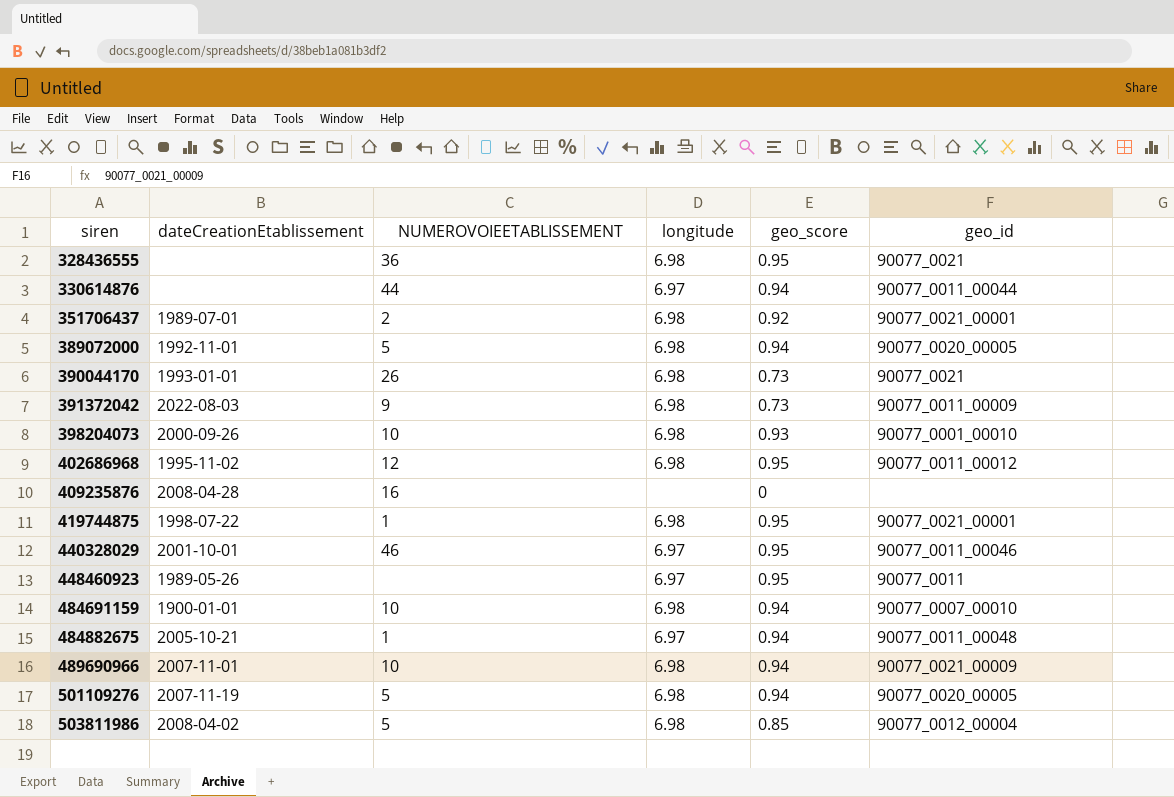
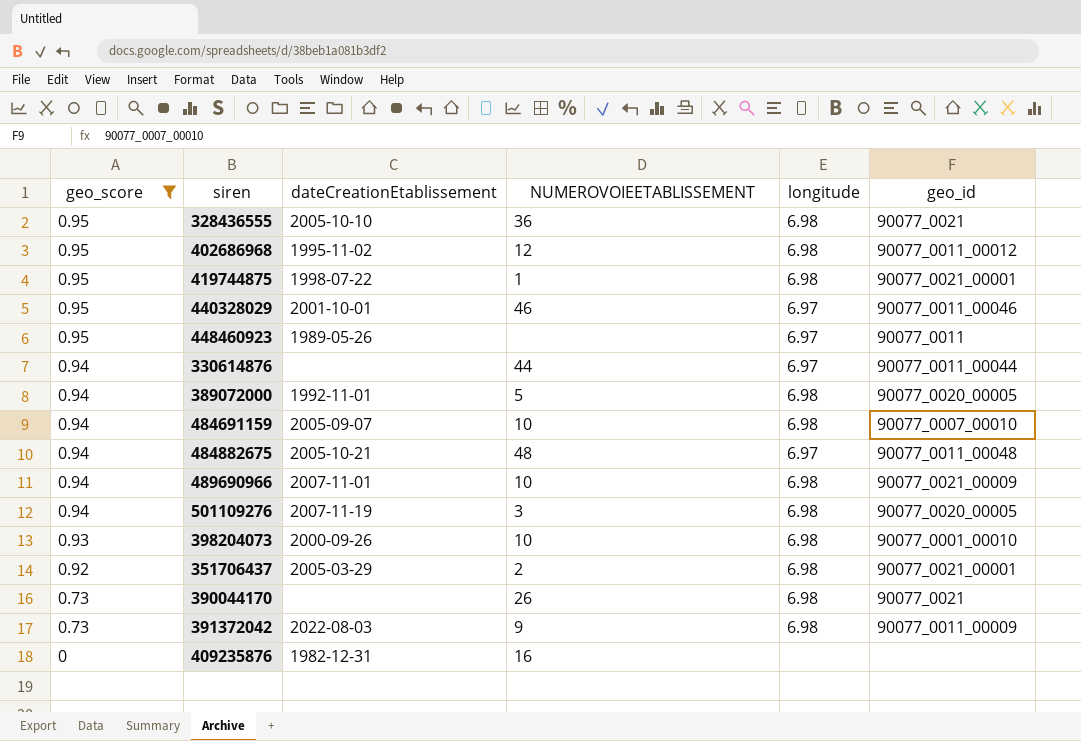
filter: none -> geo_score != 0.85
row order: siren ascending -> geo_score descending
column geo_score | position: 5 -> 1
328436555 | dateCreationEtablissement: none -> 2005-10-10
484691159 | dateCreationEtablissement: 1900-01-01 -> 2005-09-07
484882675 | NUMEROVOIEETABLISSEMENT: 1 -> 48
501109276 | NUMEROVOIEETABLISSEMENT: 5 -> 3
351706437 | dateCreationEtablissement: 1989-07-01 -> 2005-03-29
390044170 | dateCreationEtablissement: 1993-01-01 -> none
409235876 | dateCreationEtablissement: 2008-04-28 -> 1982-12-31

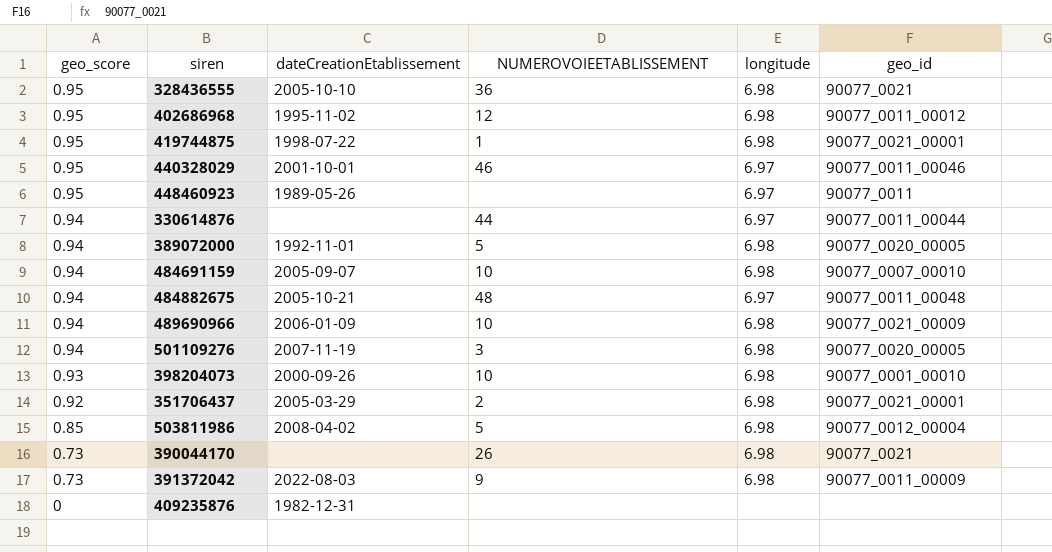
filter: geo_score != 0.85 -> none
489690966 | dateCreationEtablissement: 2007-11-01 -> 2006-01-09
409235876 | NUMEROVOIEETABLISSEMENT: 16 -> none

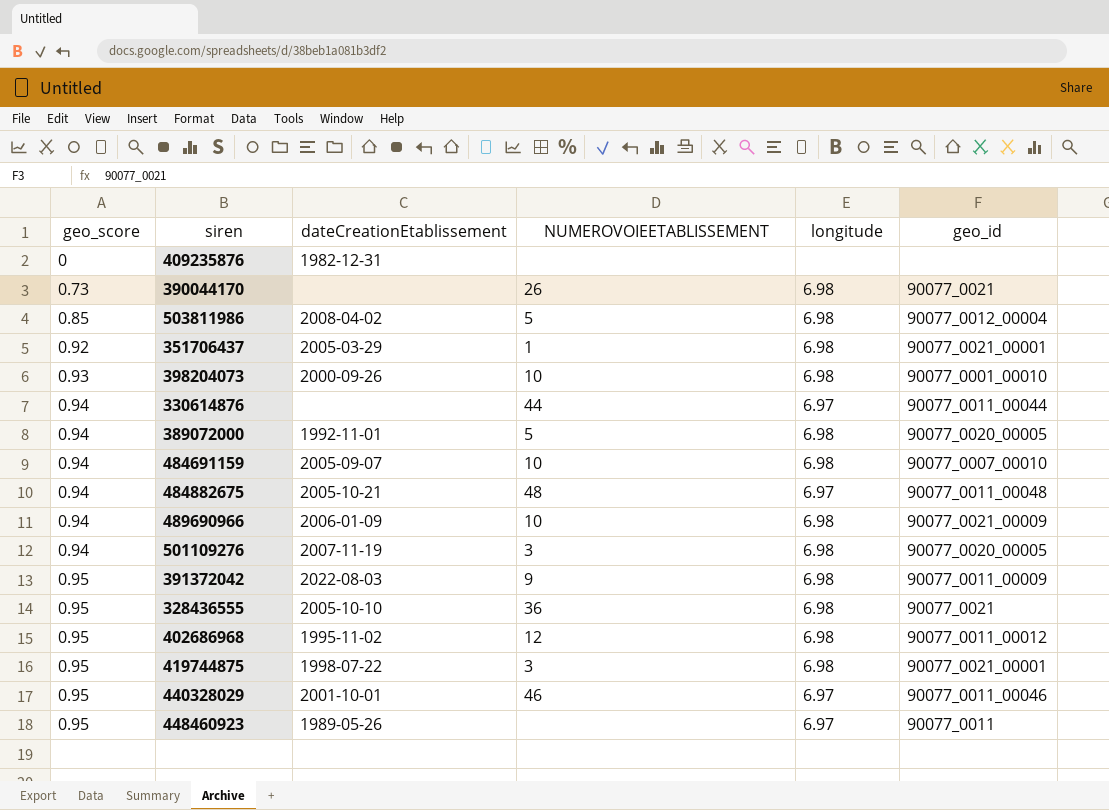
row order: geo_score descending -> geo_score ascending
351706437 | NUMEROVOIEETABLISSEMENT: 2 -> 1
391372042 | geo_score: 0.73 -> 0.95
419744875 | NUMEROVOIEETABLISSEMENT: 1 -> 3

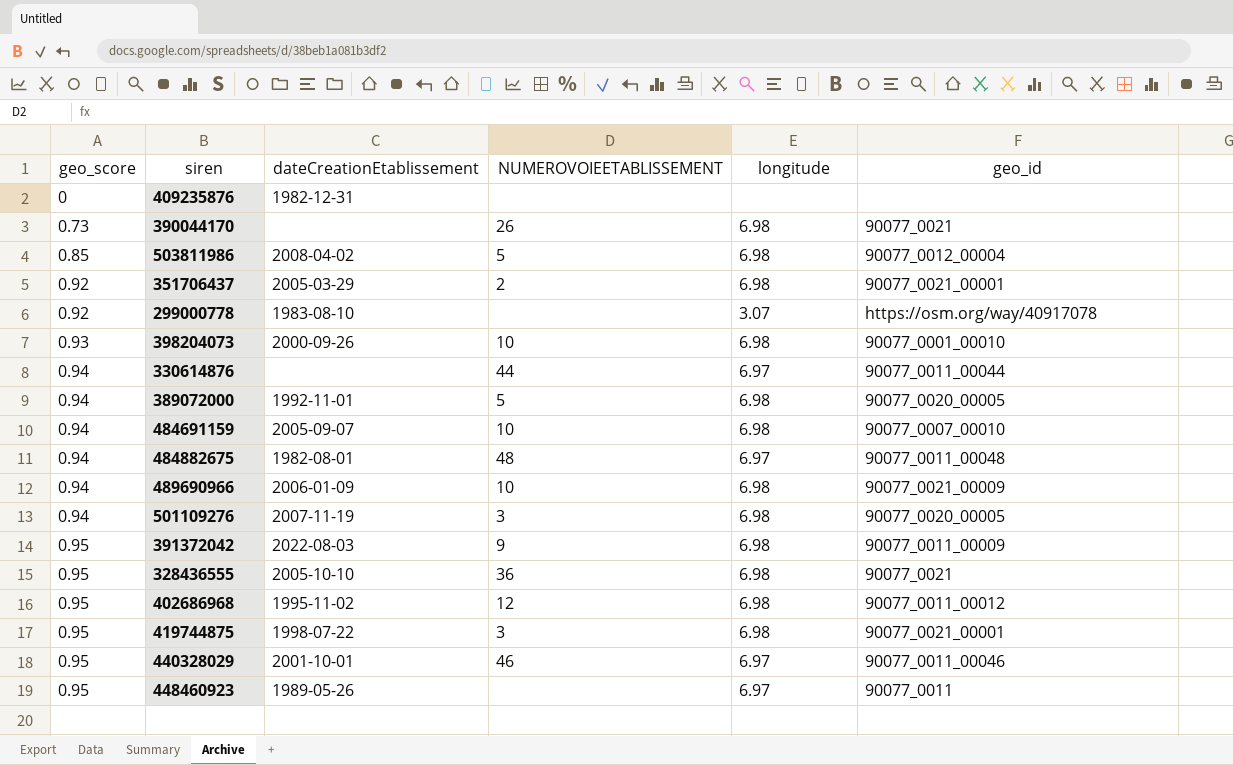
351706437 | NUMEROVOIEETABLISSEMENT: 1 -> 2
row 299000778: none -> 0.92 | 1983-08-10 | none | 3.07 | https://osm.org/way/40917078
484882675 | dateCreationEtablissement: 2005-10-21 -> 1982-08-01

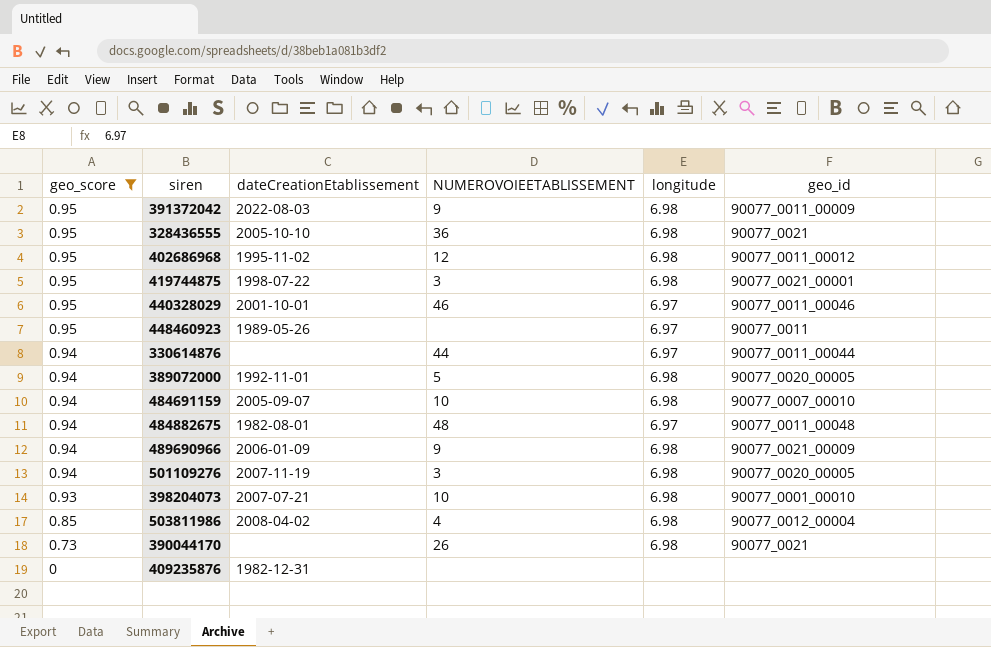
filter: none -> geo_score != 0.92
row order: geo_score ascending -> geo_score descending
489690966 | NUMEROVOIEETABLISSEMENT: 10 -> 9
398204073 | dateCreationEtablissement: 2000-09-26 -> 2007-07-21
503811986 | NUMEROVOIEETABLISSEMENT: 5 -> 4

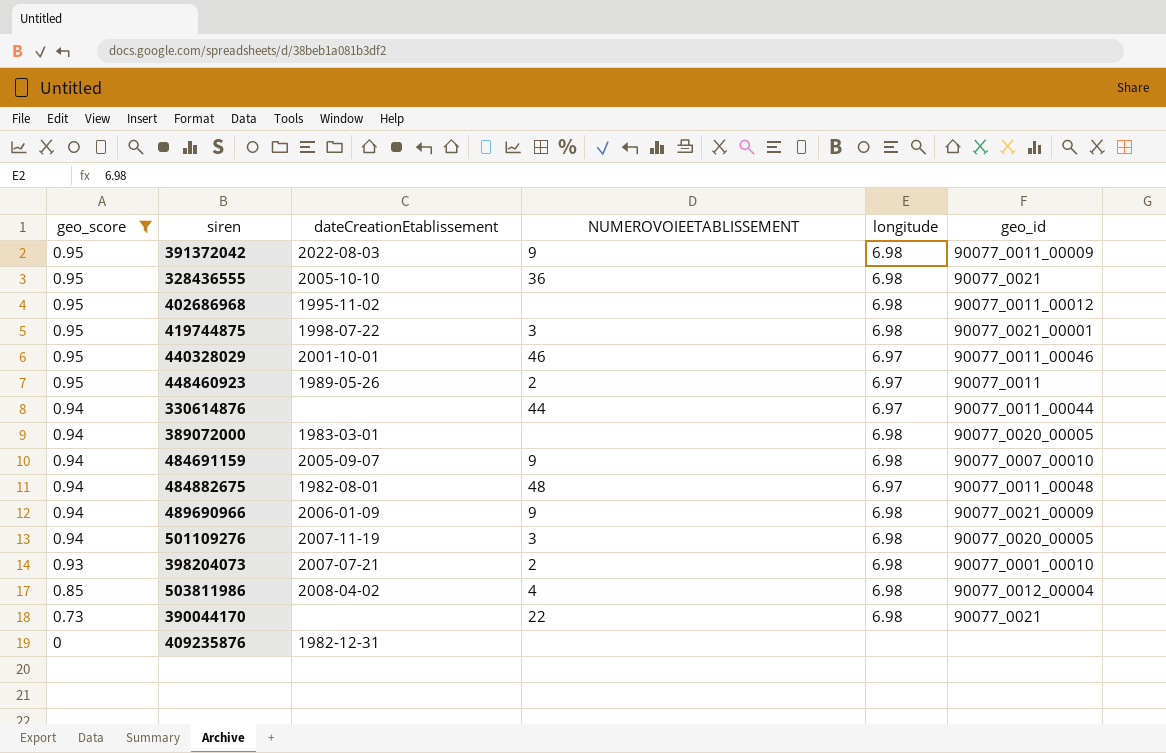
402686968 | NUMEROVOIEETABLISSEMENT: 12 -> none
448460923 | NUMEROVOIEETABLISSEMENT: none -> 2
389072000 | dateCreationEtablissement: 1992-11-01 -> 1983-03-01
389072000 | NUMEROVOIEETABLISSEMENT: 5 -> none
484691159 | NUMEROVOIEETABLISSEMENT: 10 -> 9
398204073 | NUMEROVOIEETABLISSEMENT: 10 -> 2
390044170 | NUMEROVOIEETABLISSEMENT: 26 -> 22

